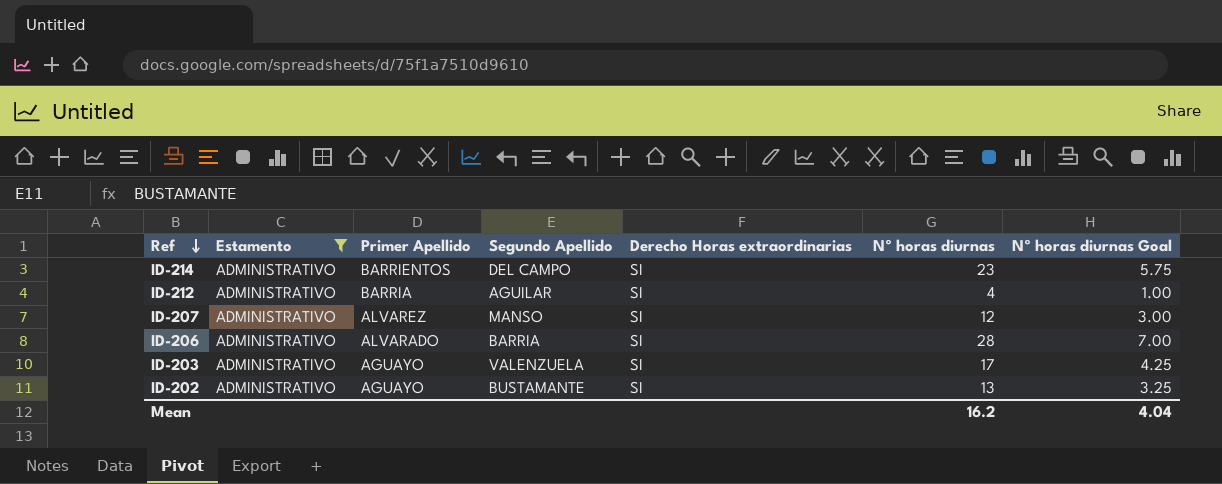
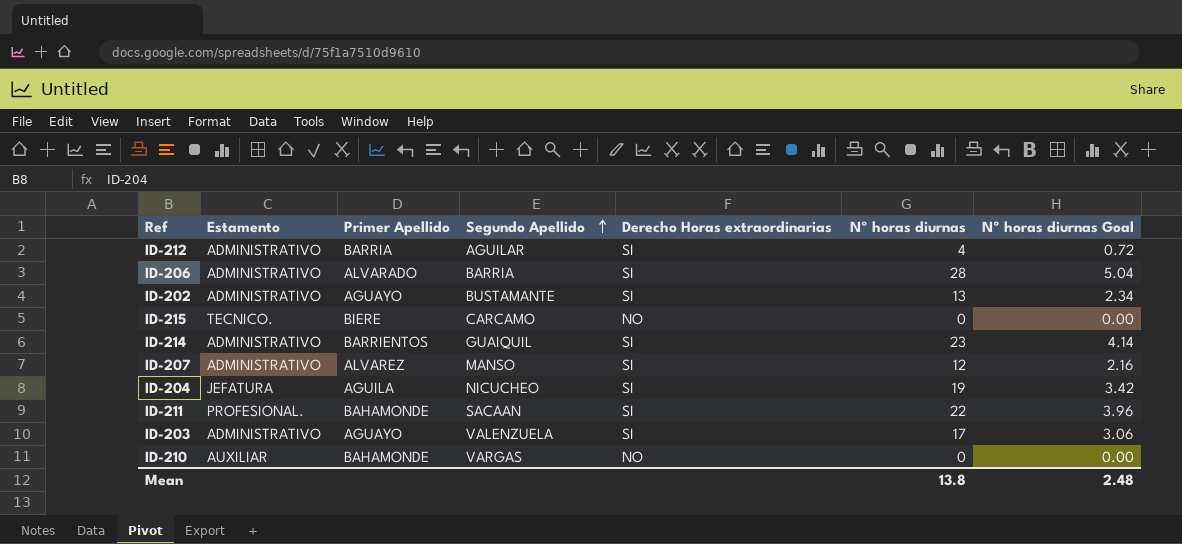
filter: Estamento = ADMINISTRATIVO -> none
row order: Ref descending -> Segundo Apellido ascending
column Nº horas diurnas Goal | formula: [Nº horas diurnas] * 0.25 -> [Nº horas diurnas] * 0.18
ID-214 | Segundo Apellido: DEL CAMPO -> GUAIQUIL
Mean | Nº horas diurnas: 16.2 -> 13.8
Mean | Nº horas diurnas Goal: 4.04 -> 2.48

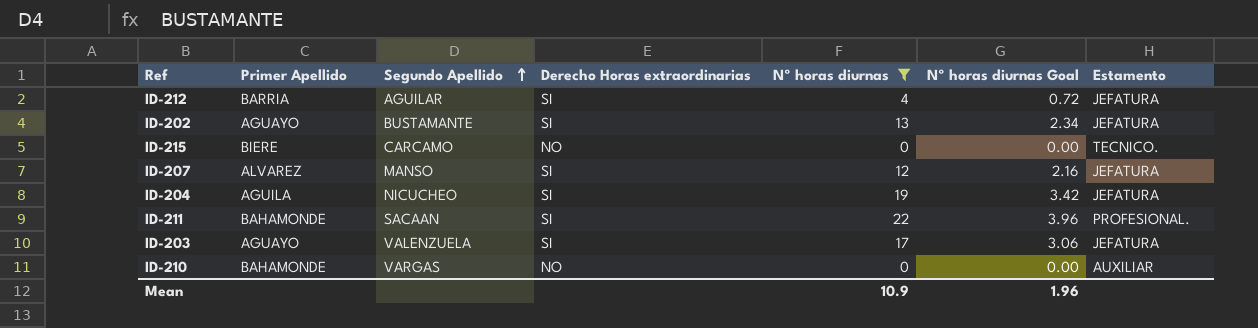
filter: none -> Nº horas diurnas <= 22
column Estamento | position: 2 -> 7
ID-212 | Estamento: ADMINISTRATIVO -> JEFATURA
ID-202 | Estamento: ADMINISTRATIVO -> JEFATURA
ID-207 | Estamento: ADMINISTRATIVO -> JEFATURA
ID-203 | Estamento: ADMINISTRATIVO -> JEFATURA
Mean | Nº horas diurnas: 13.8 -> 10.9
Mean | Nº horas diurnas Goal: 2.48 -> 1.96

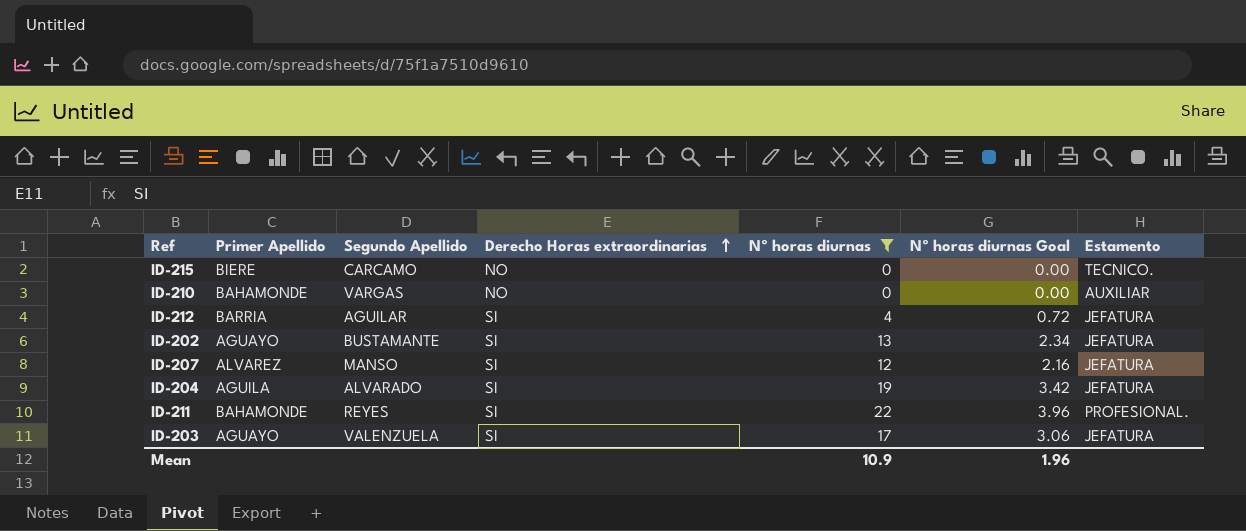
row order: Segundo Apellido ascending -> Derecho Horas extraordinarias ascending
ID-204 | Segundo Apellido: NICUCHEO -> ALVARADO
ID-211 | Segundo Apellido: SACAAN -> REYES

